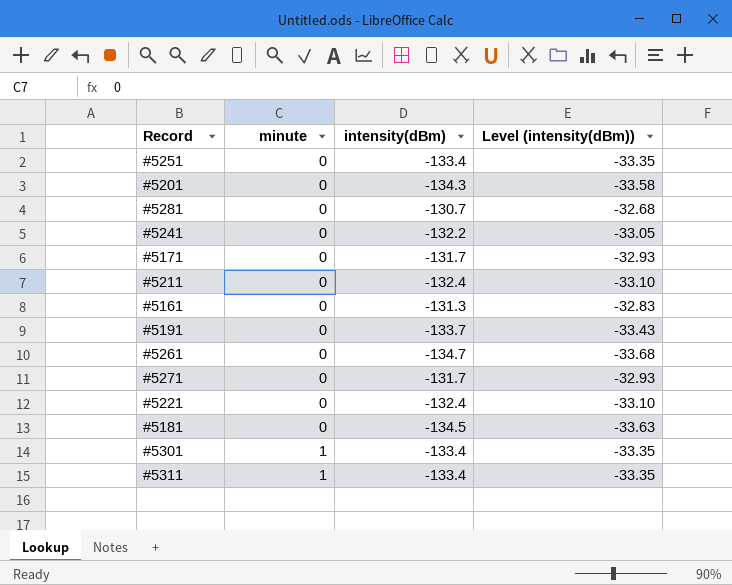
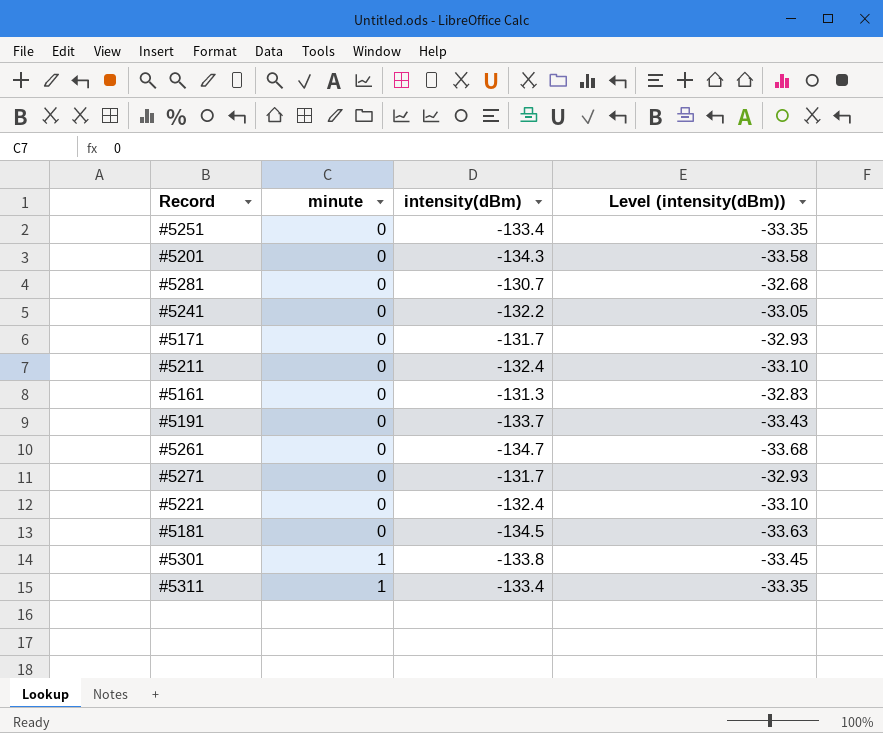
#5301 | intensity(dBm): -133.4 -> -133.8
#5301 | Level (intensity(dBm)): -33.35 -> -33.45

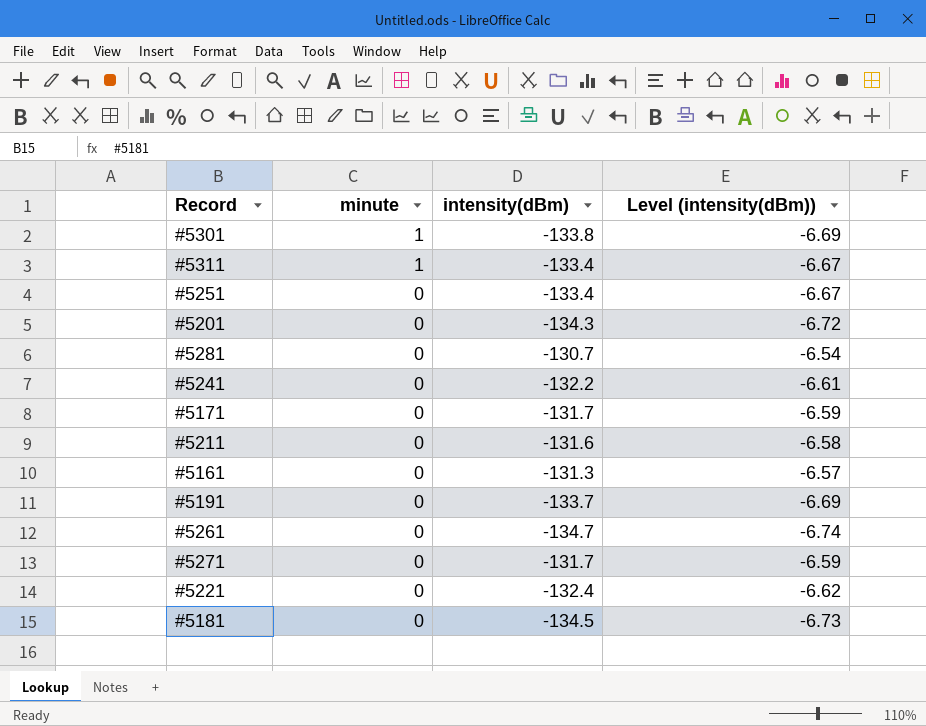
row order: minute ascending -> minute descending
column Level (intensity(dBm)) | formula: [intensity(dBm)] * 0.25 -> [intensity(dBm)] * 0.05
#5211 | intensity(dBm): -132.4 -> -131.6

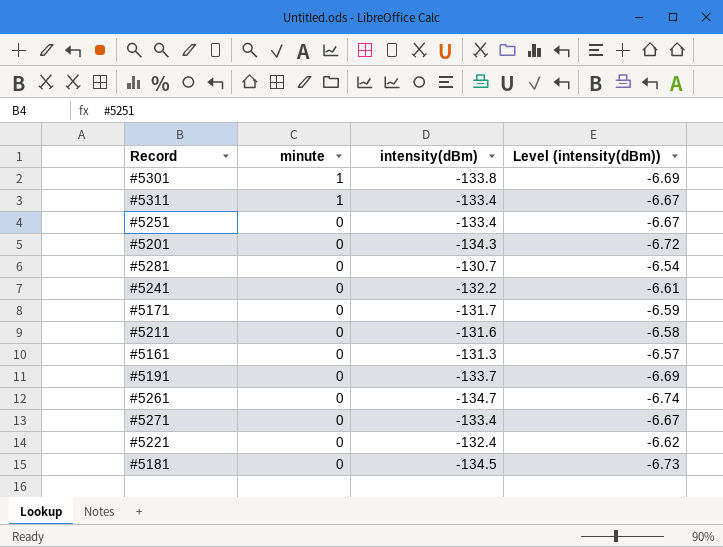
#5271 | intensity(dBm): -131.7 -> -133.4
#5271 | Level (intensity(dBm)): -6.59 -> -6.67

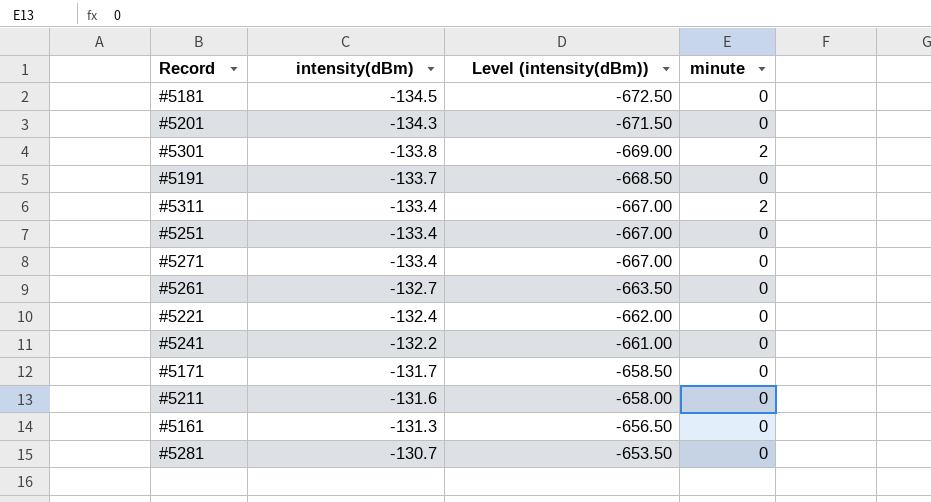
row order: minute descending -> intensity(dBm) ascending
column Level (intensity(dBm)) | formula: [intensity(dBm)] * 0.05 -> [intensity(dBm)] * 5
column minute | position: 2 -> 4
#5301 | minute: 1 -> 2
#5311 | minute: 1 -> 2
#5261 | intensity(dBm): -134.7 -> -132.7

